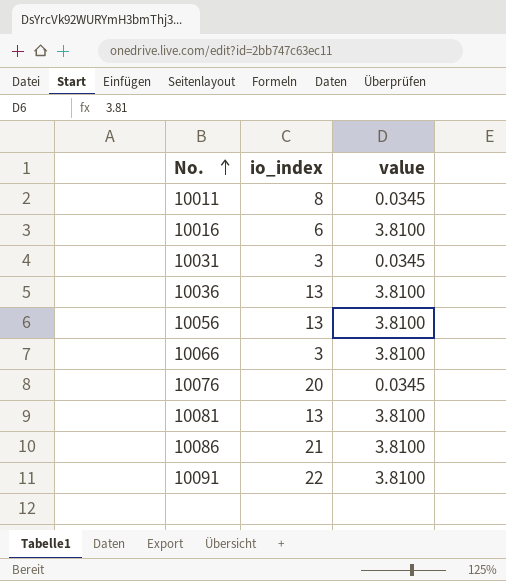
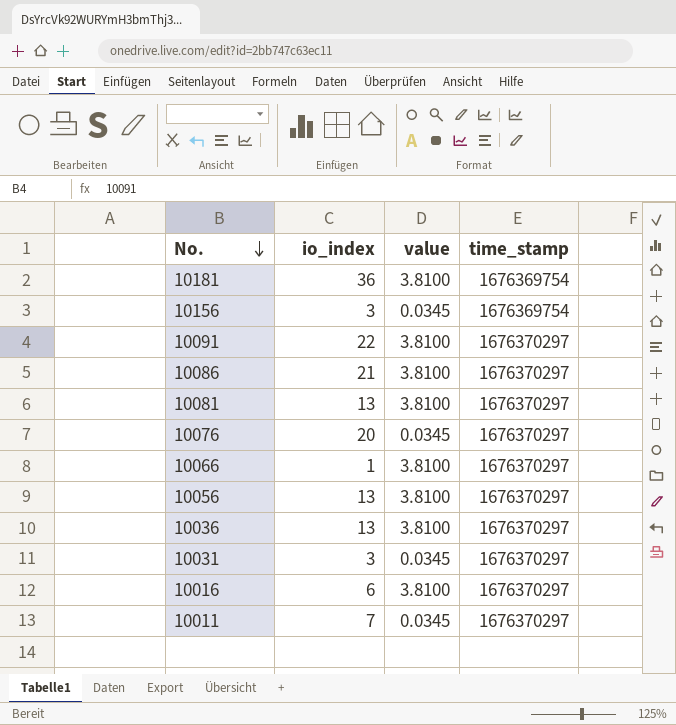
row order: No. ascending -> No. descending
column time_stamp | position: none -> 4
row 10181: none -> 36 | 3.8100 | 1676369754
row 10156: none -> 3 | 0.0345 | 1676369754
10066 | io_index: 3 -> 1
10011 | io_index: 8 -> 7

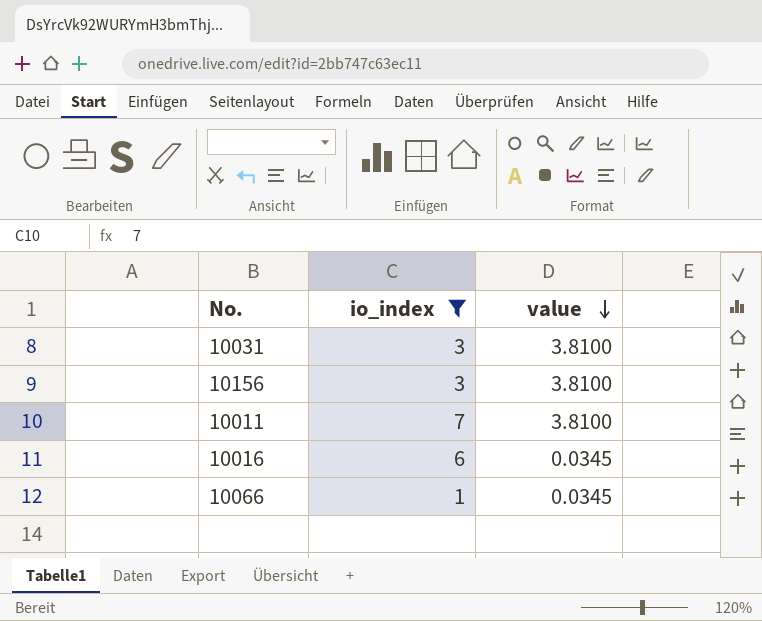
filter: none -> io_index <= 7
row order: No. descending -> value descending
column time_stamp | position: 4 -> none
10031 | value: 0.0345 -> 3.8100
10156 | value: 0.0345 -> 3.8100
10011 | value: 0.0345 -> 3.8100
10016 | value: 3.8100 -> 0.0345
10066 | value: 3.8100 -> 0.0345

